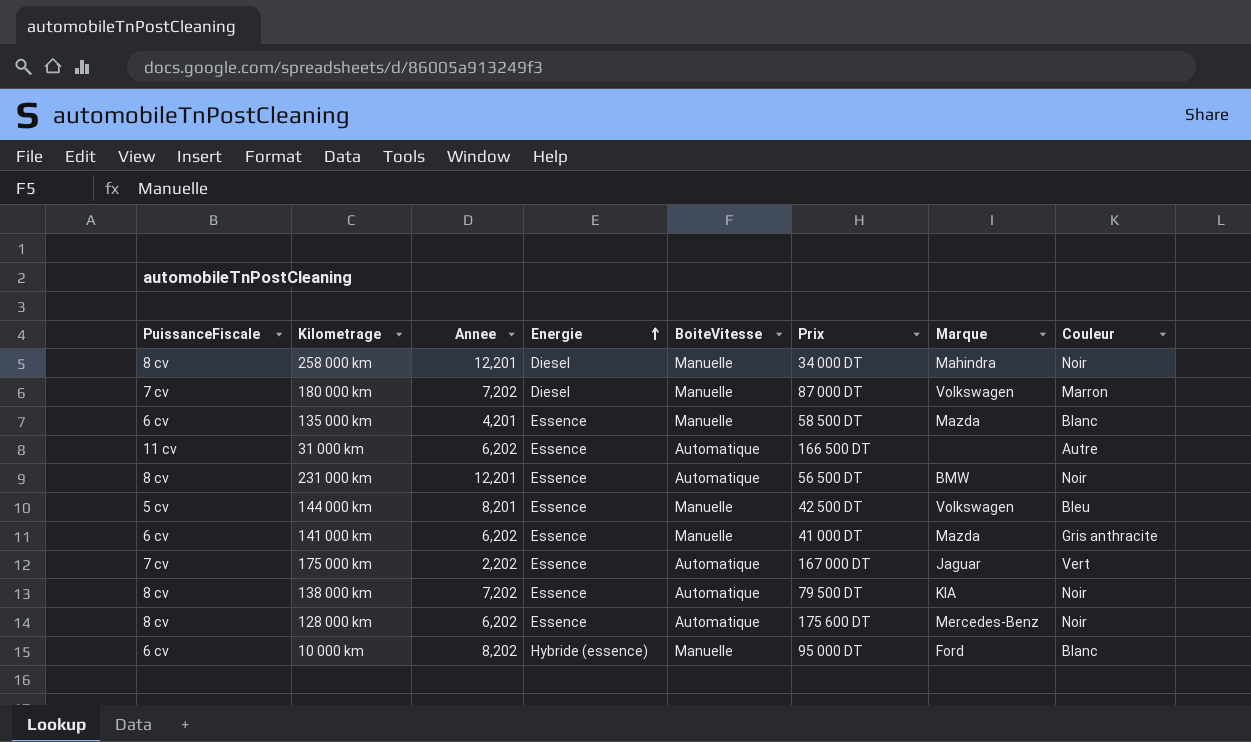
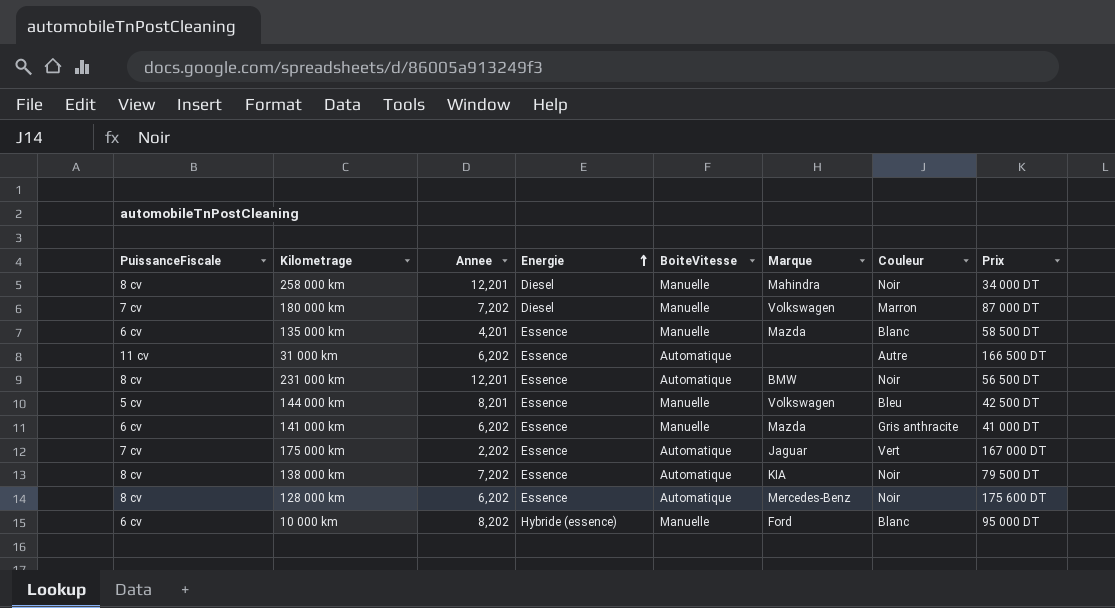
column Prix | position: 6 -> 8

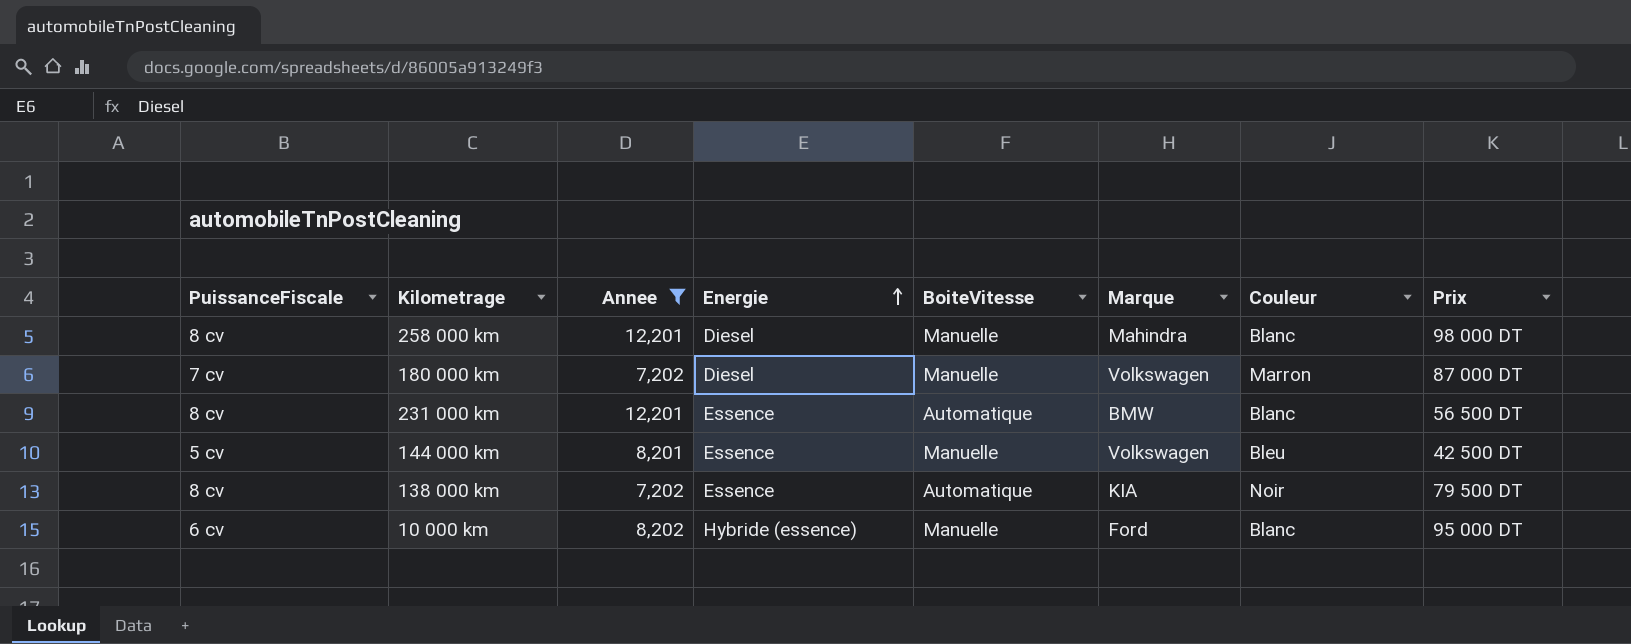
filter: none -> Annee >= 7,202
258 000 km | Couleur: Noir -> Blanc
258 000 km | Prix: 34 000 DT -> 98 000 DT
231 000 km | Couleur: Noir -> Blanc

